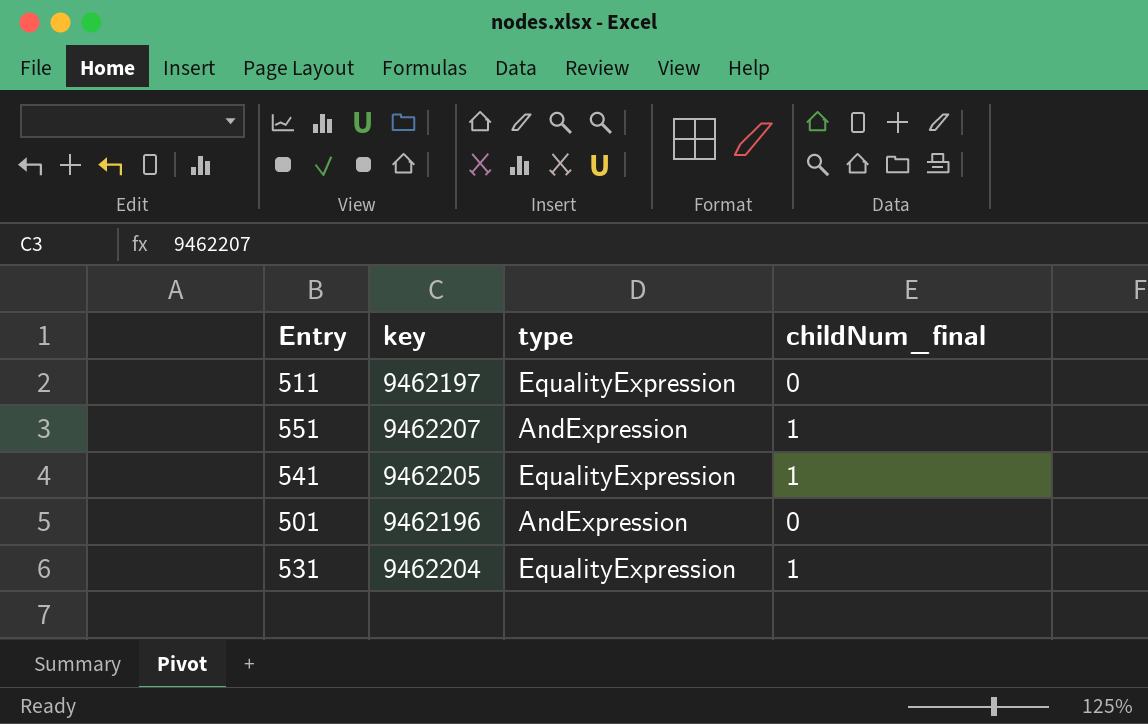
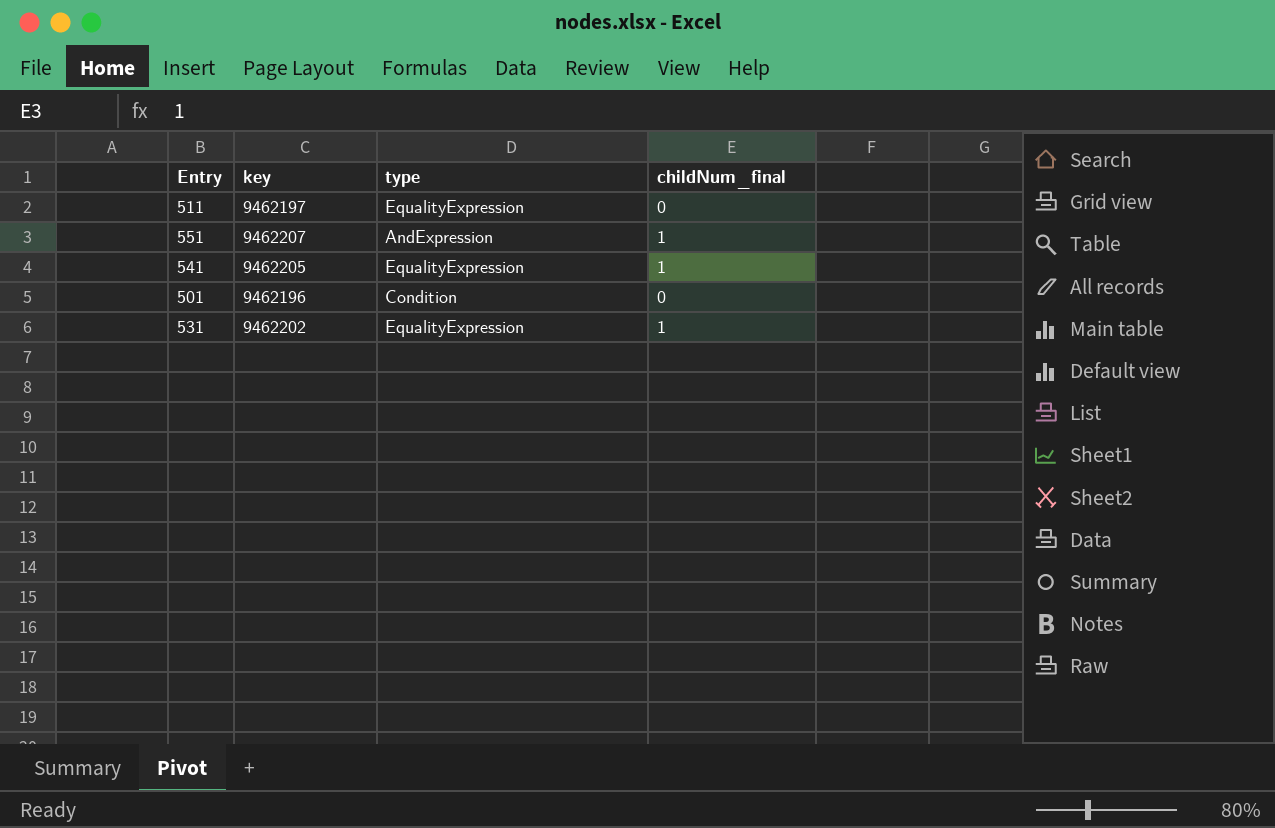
501 | type: AndExpression -> Condition
531 | key: 9462204 -> 9462202

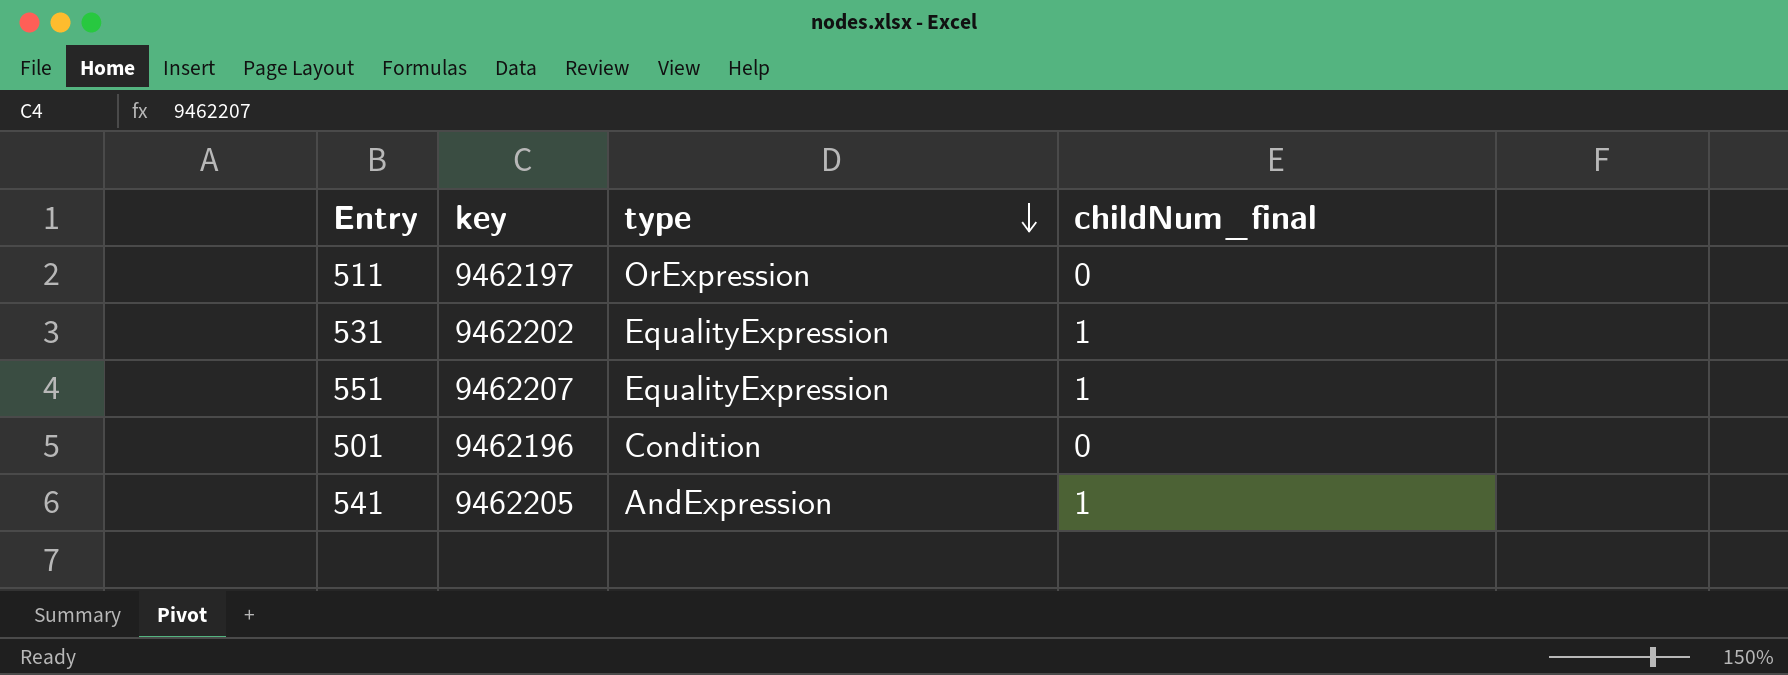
row order: none -> type descending
511 | type: EqualityExpression -> OrExpression
551 | type: AndExpression -> EqualityExpression
541 | type: EqualityExpression -> AndExpression

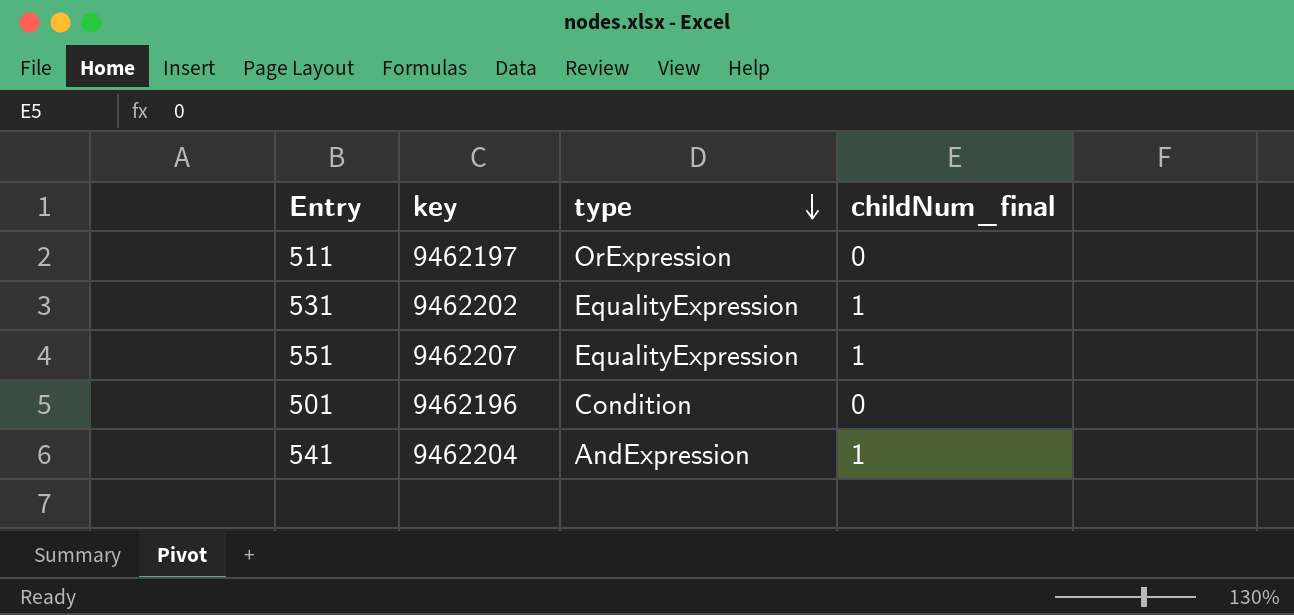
541 | key: 9462205 -> 9462204

